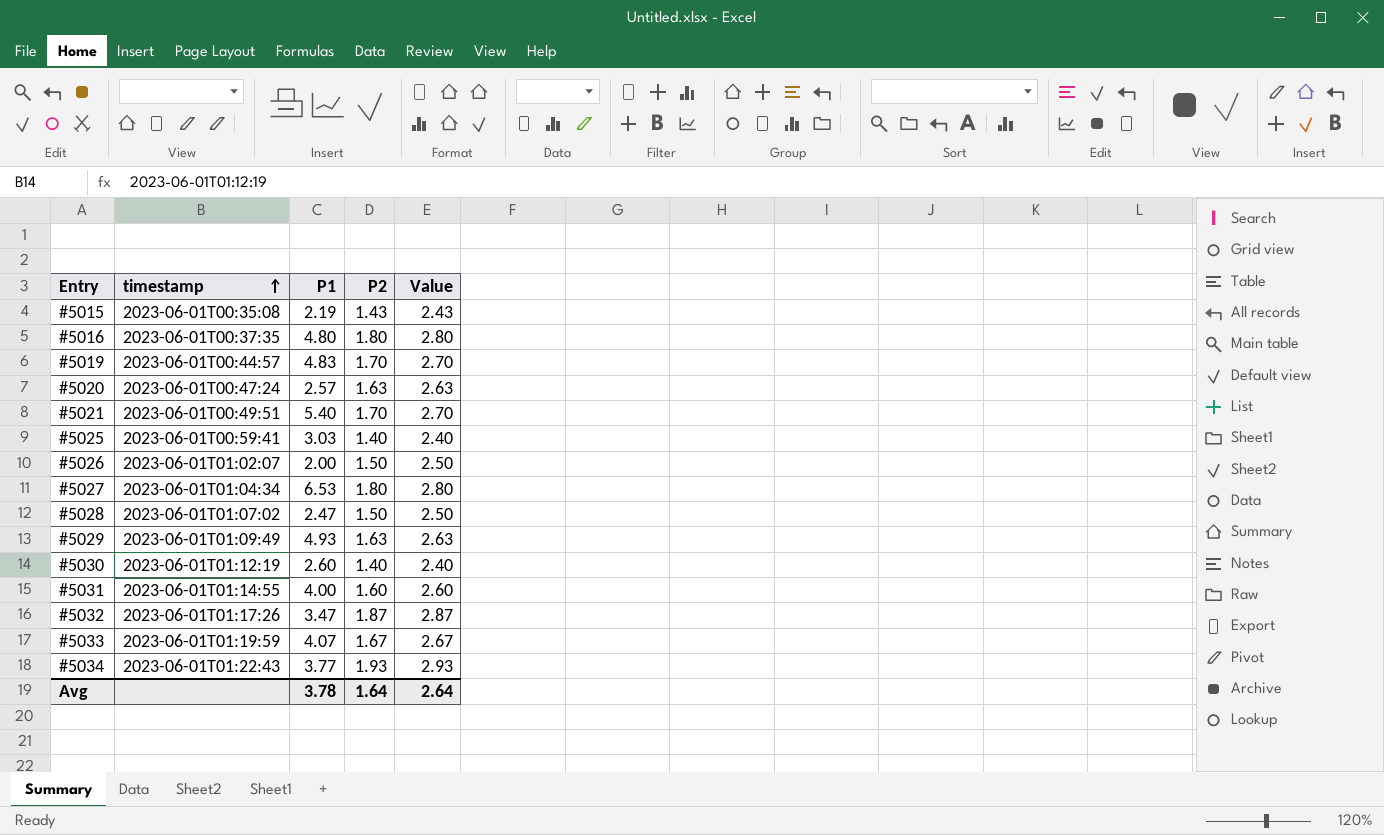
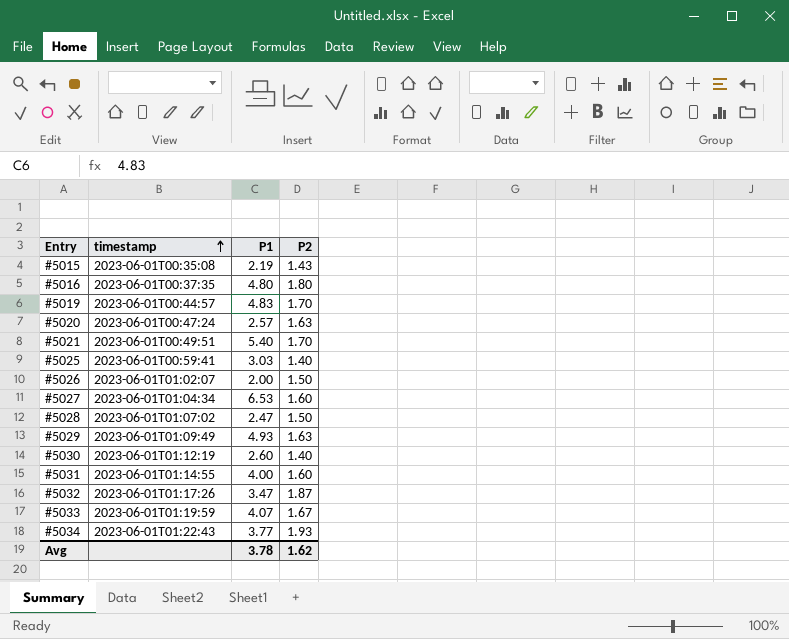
column Value | formula: [P2] + 1 -> none
#5027 | P2: 1.80 -> 1.60
Avg | P2: 1.64 -> 1.62

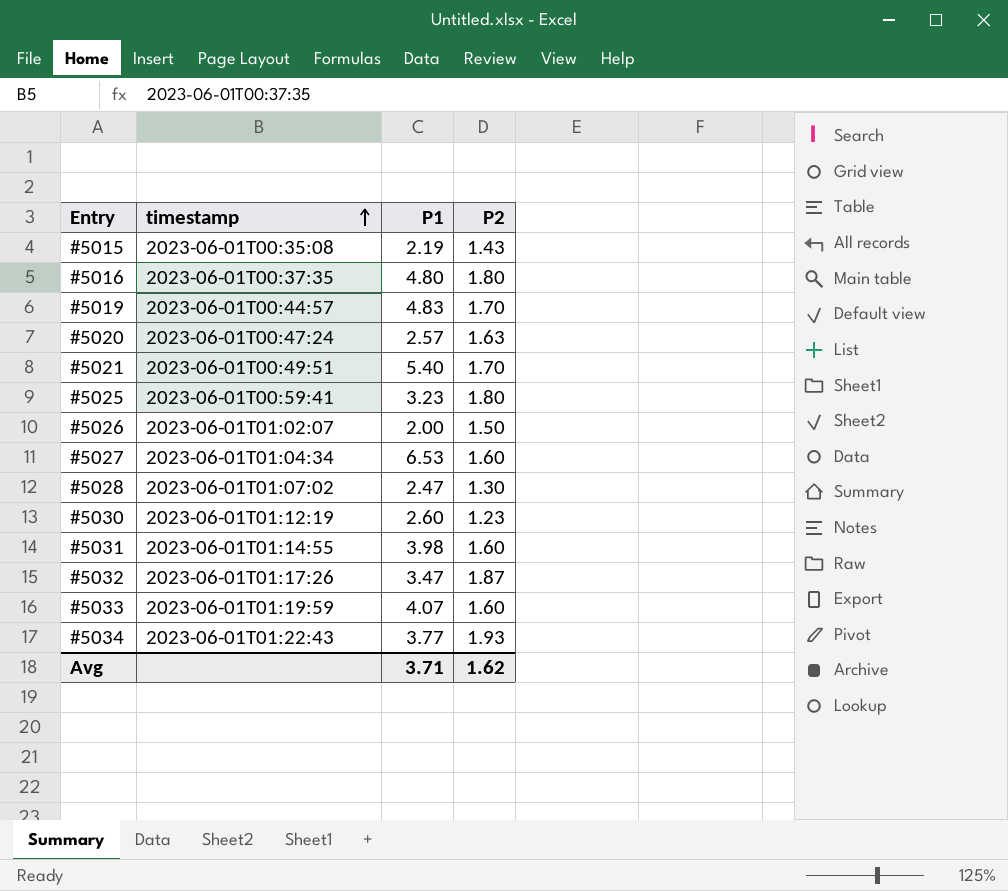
row #5029: 2023-06-01T01:09:49 | 4.93 | 1.63 -> none
#5025 | P1: 3.03 -> 3.23
#5025 | P2: 1.40 -> 1.80
#5028 | P2: 1.50 -> 1.30
#5030 | P2: 1.40 -> 1.23
#5031 | P1: 4.00 -> 3.98
#5033 | P2: 1.67 -> 1.60
Avg | P1: 3.78 -> 3.71

